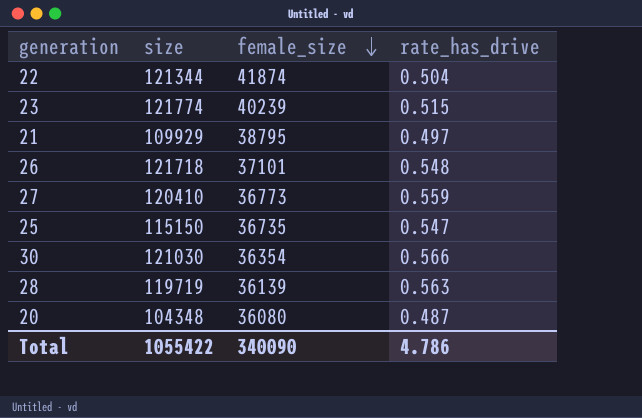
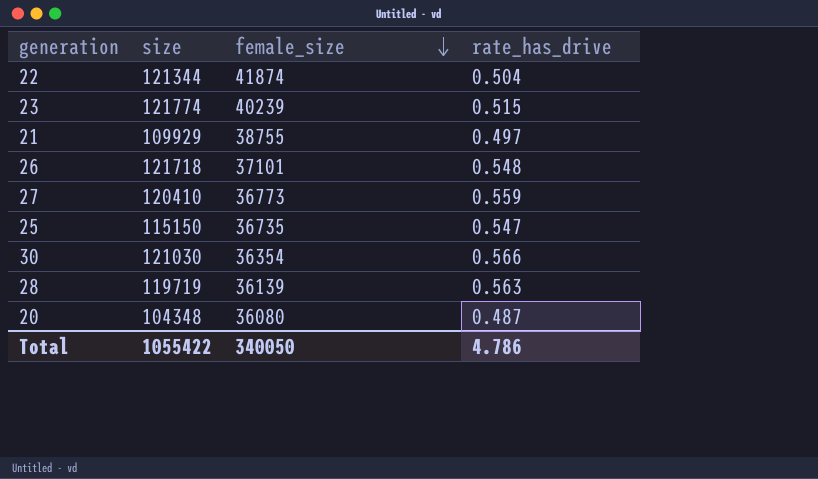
21 | female_size: 38795 -> 38755
Total | female_size: 340090 -> 340050

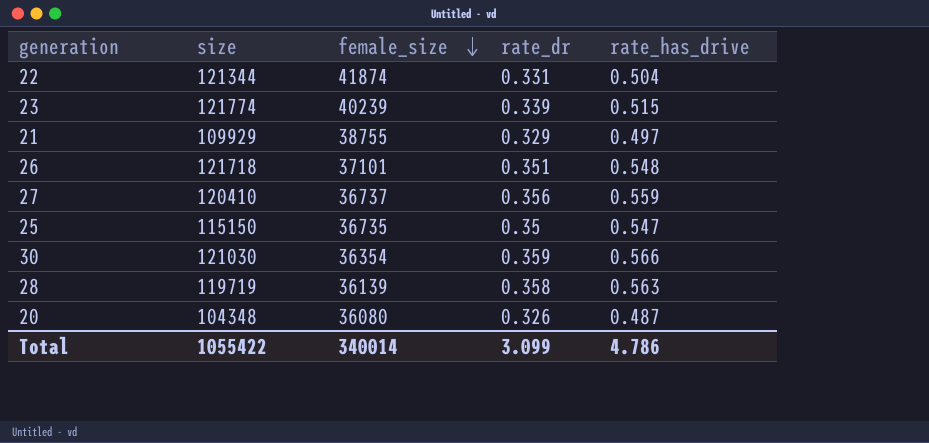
column rate_dr | position: none -> 4
27 | female_size: 36773 -> 36737
Total | female_size: 340050 -> 340014

